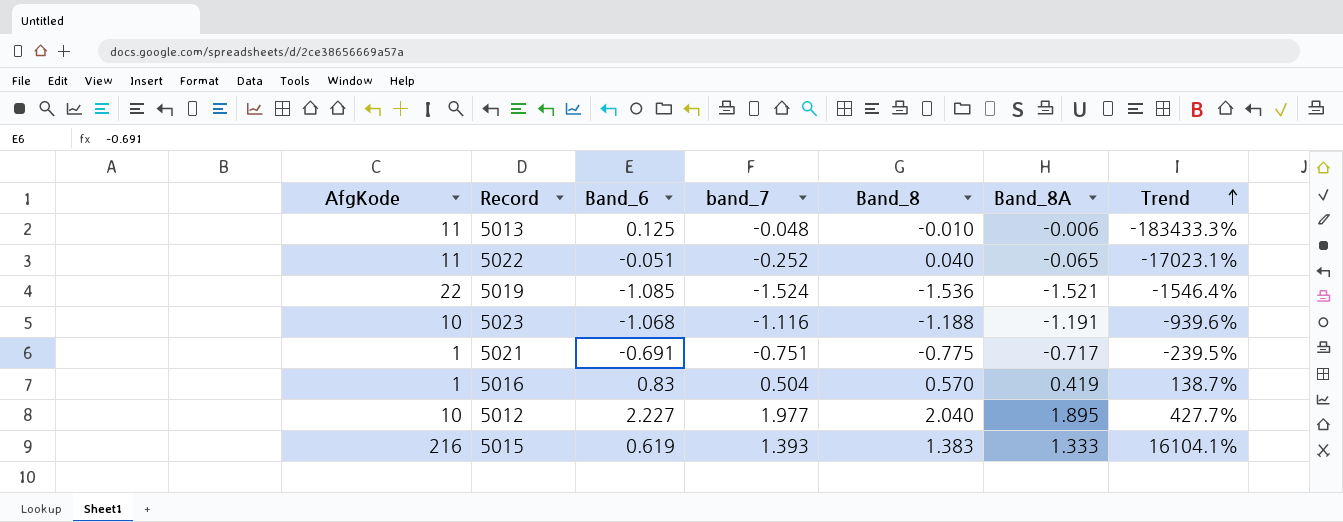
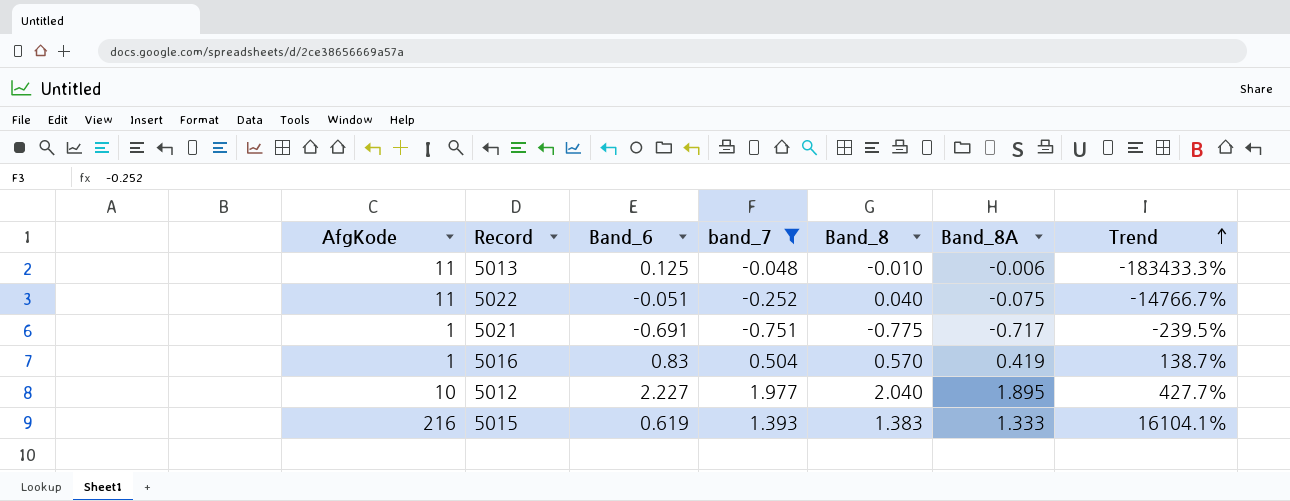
filter: none -> band_7 >= -0.751
5022 | Band_8A: -0.065 -> -0.075
5022 | Trend: -17023.1% -> -14766.7%

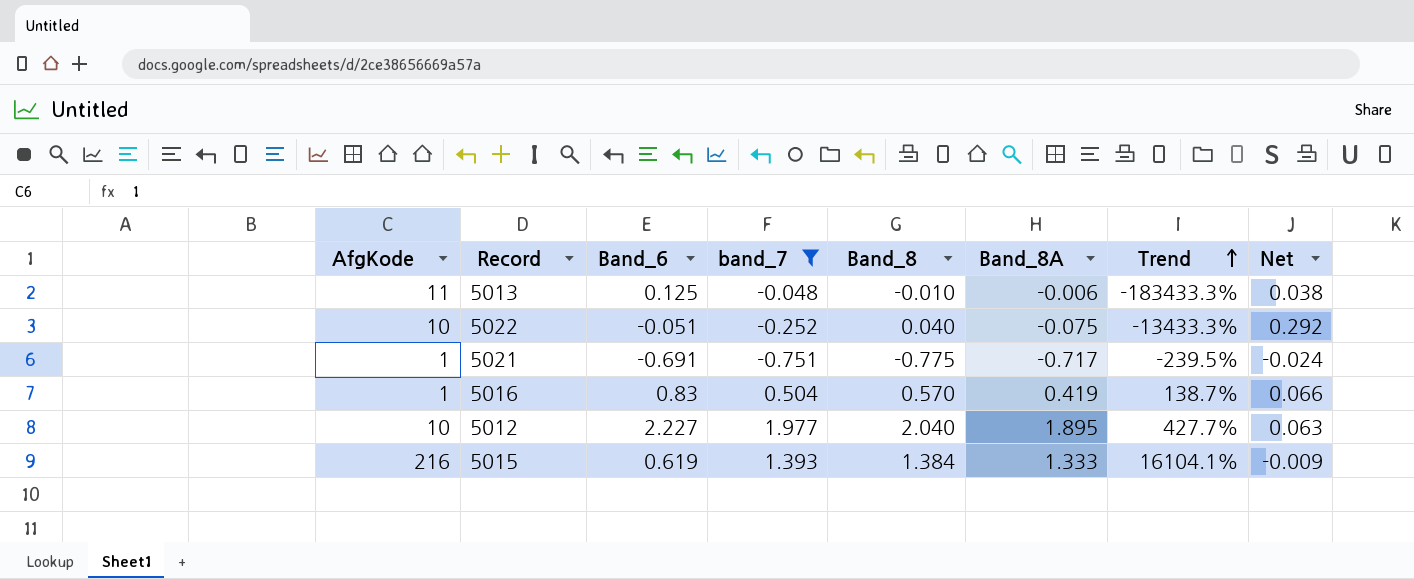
column Net | formula: none -> [Band_8] - [band_7]
5022 | AfgKode: 11 -> 10
5022 | Trend: -14766.7% -> -13433.3%
5015 | Band_8: 1.383 -> 1.384

